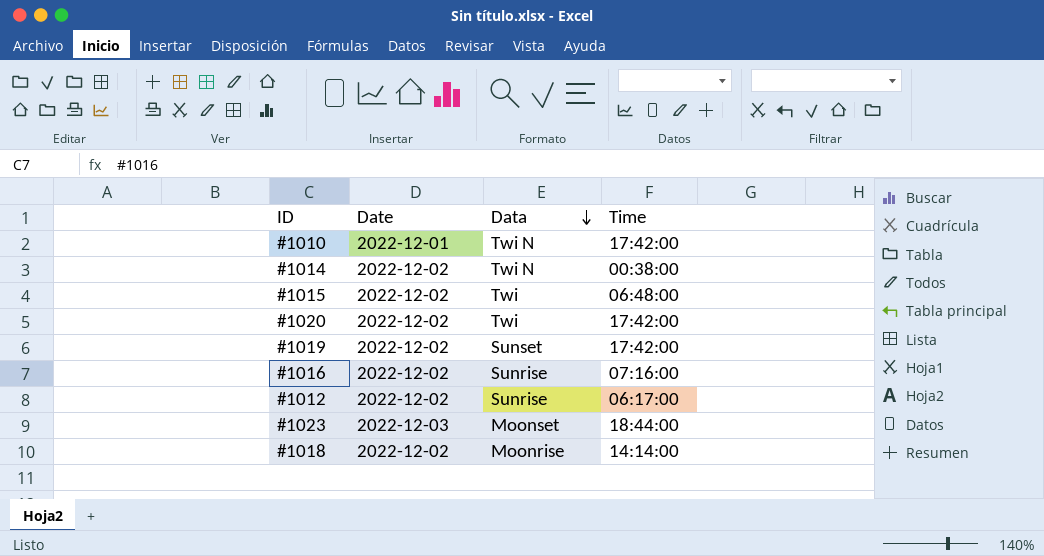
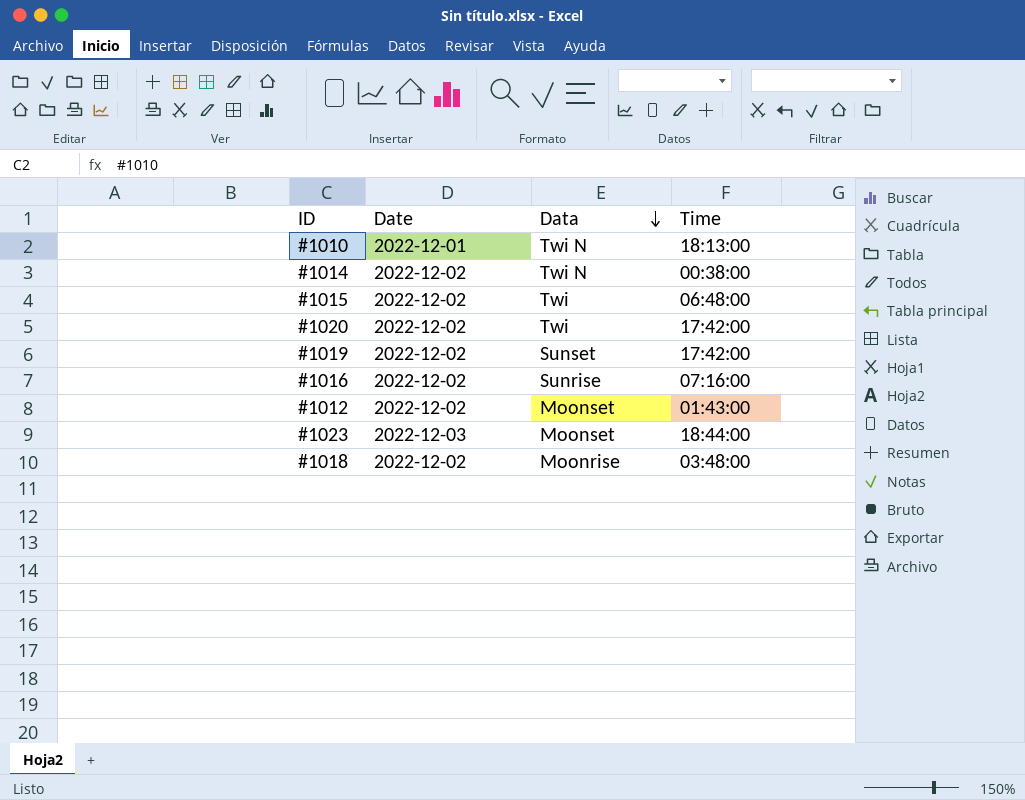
#1010 | Time: 17:42:00 -> 18:13:00
#1012 | Data: Sunrise -> Moonset
#1012 | Time: 06:17:00 -> 01:43:00
#1018 | Time: 14:14:00 -> 03:48:00

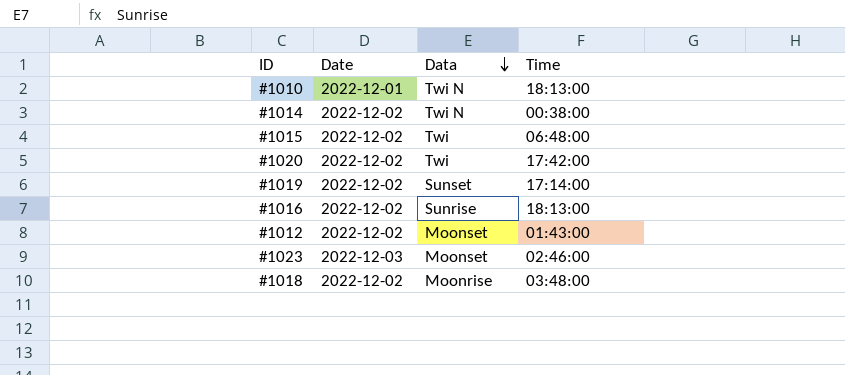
#1019 | Time: 17:42:00 -> 17:14:00
#1016 | Time: 07:16:00 -> 18:13:00
#1023 | Time: 18:44:00 -> 02:46:00

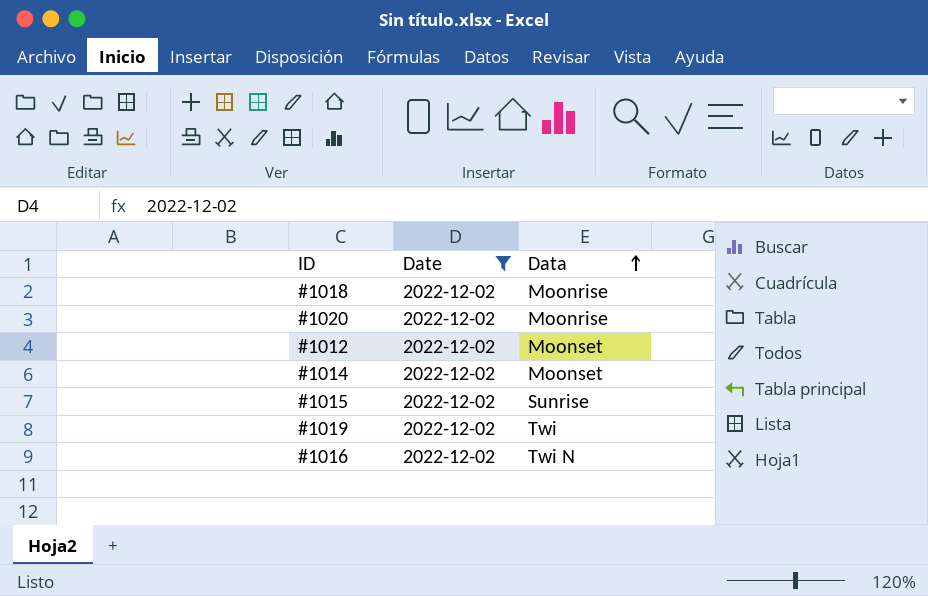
filter: none -> Date = 2022-12-02
row order: Data descending -> Data ascending
column Time | position: 4 -> none
#1020 | Data: Twi -> Moonrise
#1014 | Data: Twi N -> Moonset
#1015 | Data: Twi -> Sunrise
#1019 | Data: Sunset -> Twi
#1016 | Data: Sunrise -> Twi N

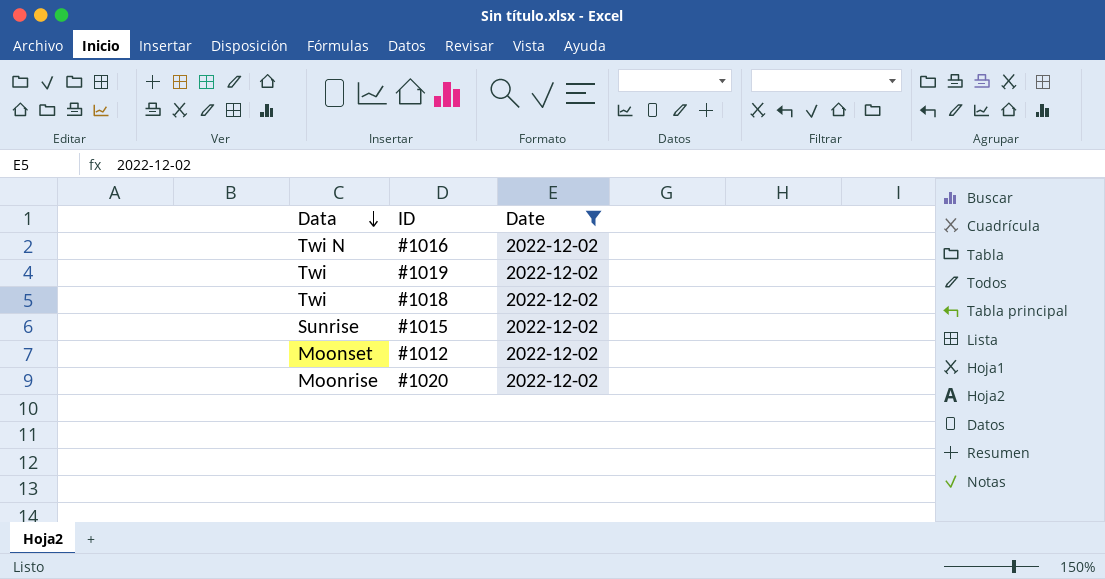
row order: Data ascending -> Data descending
column Data | position: 3 -> 1
row #1014: 2022-12-02 | Moonset -> none
#1018 | Data: Moonrise -> Twi

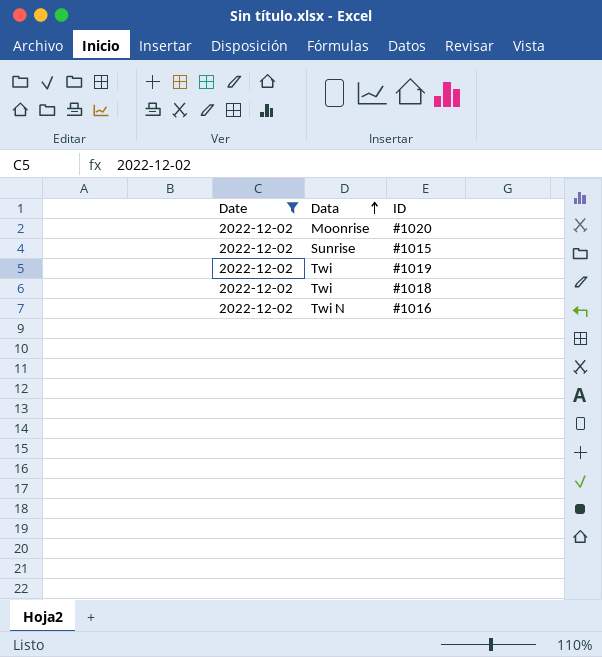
row order: Data descending -> Data ascending
column Date | position: 3 -> 1
row #1012: Moonset | 2022-12-02 -> none

